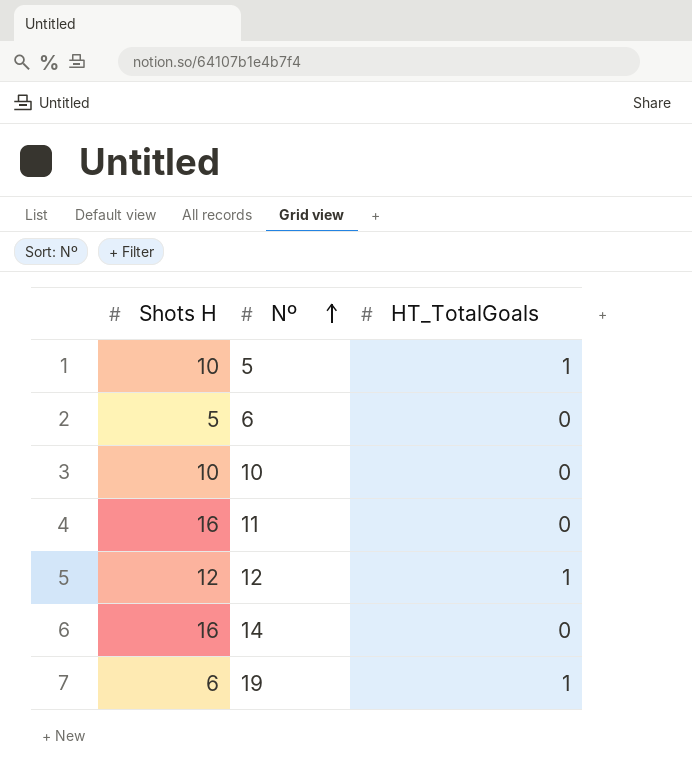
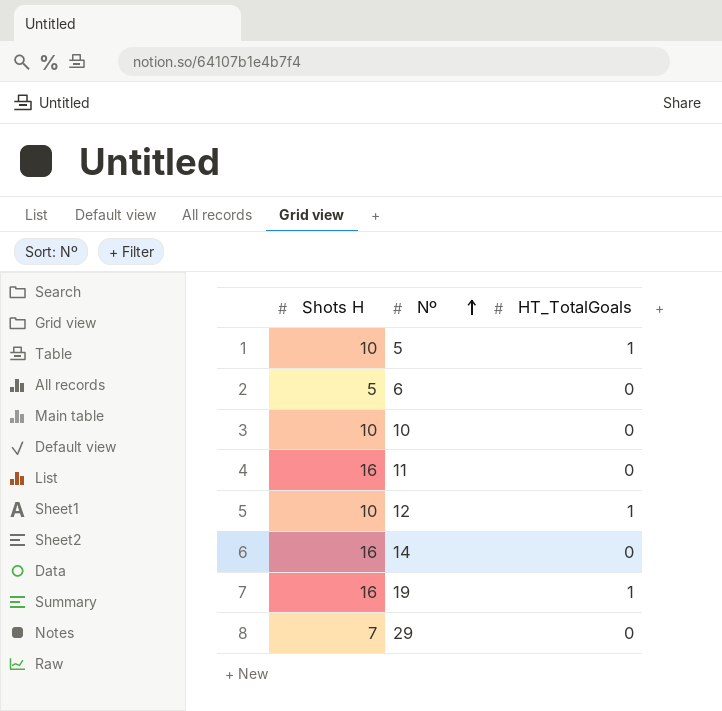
12 | Shots H: 12 -> 10
19 | Shots H: 6 -> 16
row 29: none -> 7 | 0

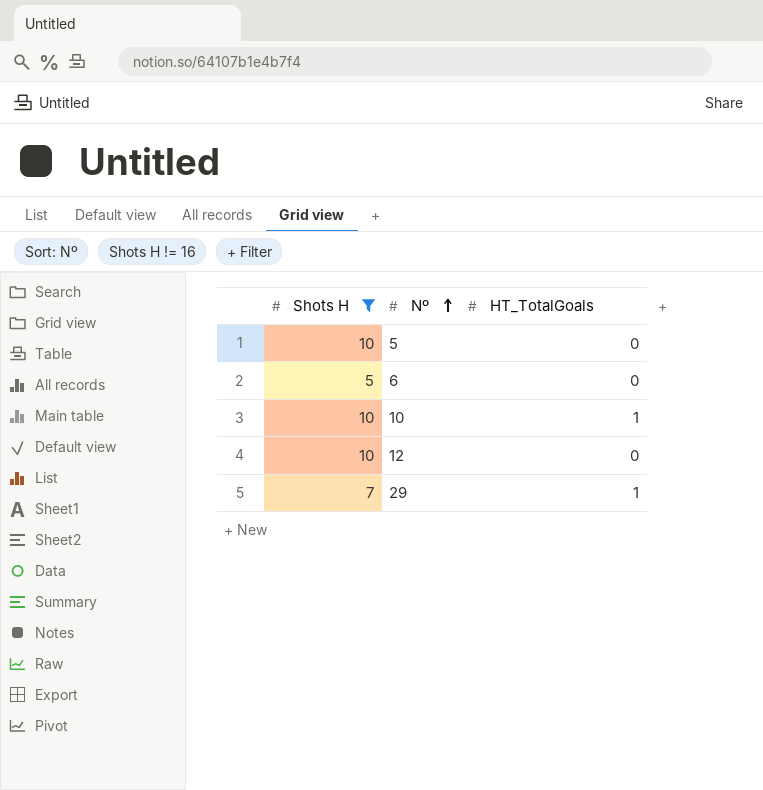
filter: none -> Shots H != 16
5 | HT_TotalGoals: 1 -> 0
10 | HT_TotalGoals: 0 -> 1
12 | HT_TotalGoals: 1 -> 0
29 | HT_TotalGoals: 0 -> 1

